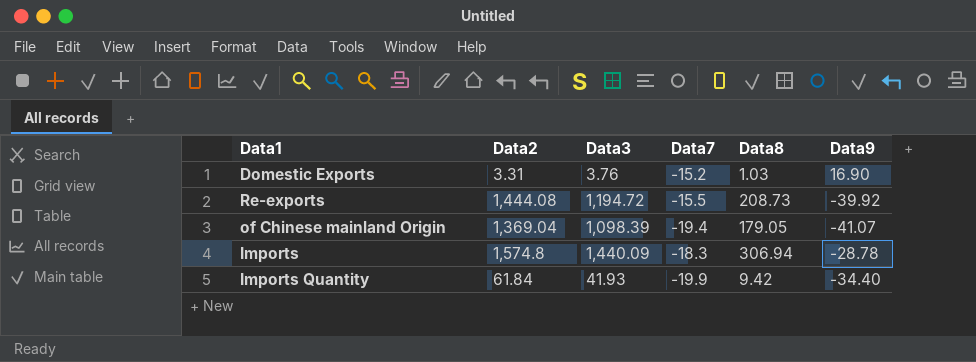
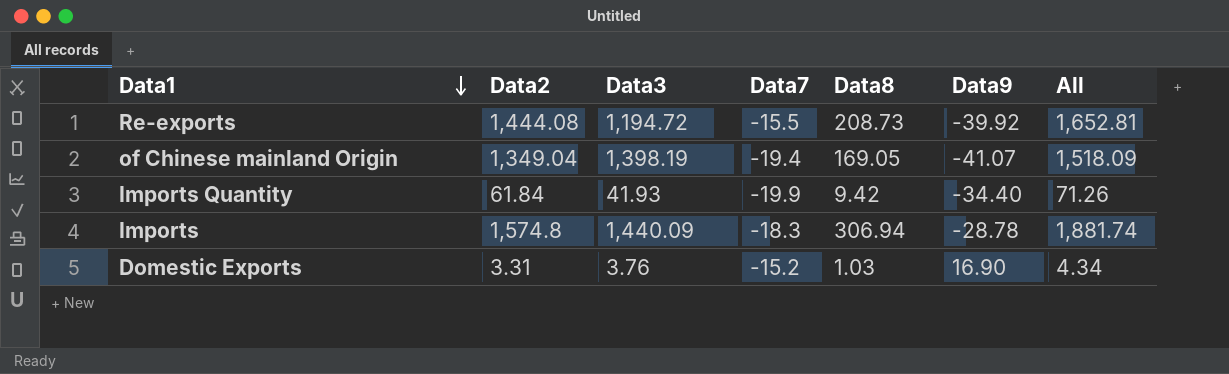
row order: none -> Data1 descending
column All | formula: none -> [Data2] + [Data8]
of Chinese mainland Origin | Data2: 1,369.04 -> 1,349.04
of Chinese mainland Origin | Data3: 1,098.39 -> 1,398.19
of Chinese mainland Origin | Data8: 179.05 -> 169.05

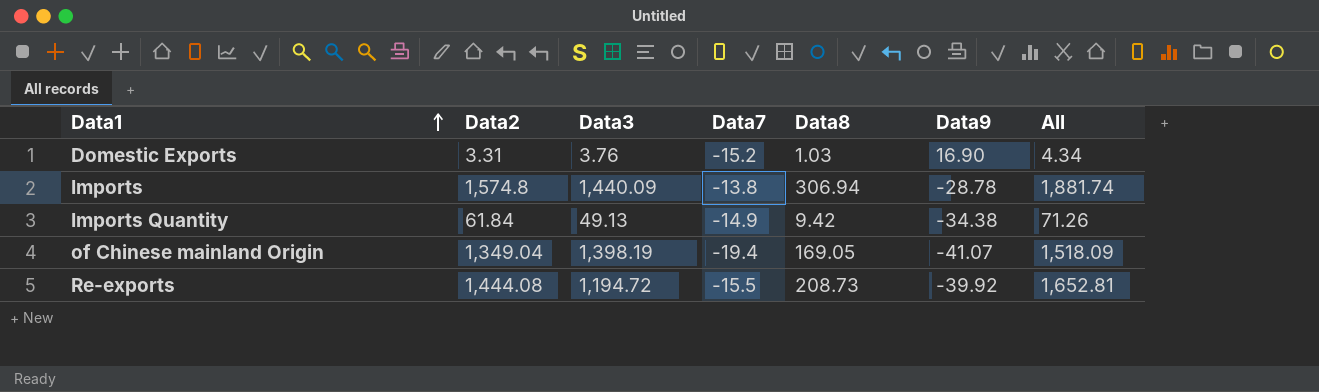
row order: Data1 descending -> Data1 ascending
Imports | Data7: -18.3 -> -13.8
Imports Quantity | Data3: 41.93 -> 49.13
Imports Quantity | Data7: -19.9 -> -14.9
Imports Quantity | Data9: -34.40 -> -34.38

